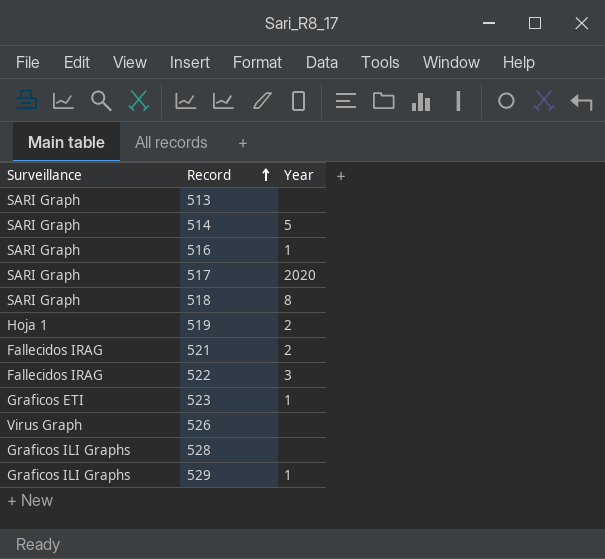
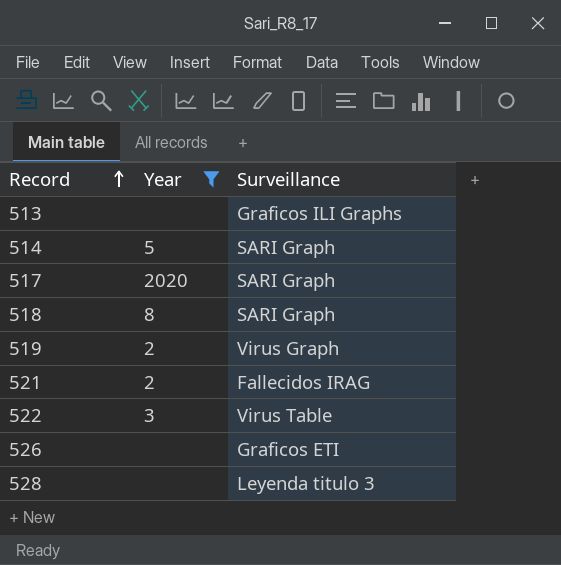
filter: none -> Year != 1
column Surveillance | position: 1 -> 3
513 | Surveillance: SARI Graph -> Graficos ILI Graphs
519 | Surveillance: Hoja 1 -> Virus Graph
522 | Surveillance: Fallecidos IRAG -> Virus Table
526 | Surveillance: Virus Graph -> Graficos ETI
528 | Surveillance: Graficos ILI Graphs -> Leyenda titulo 3

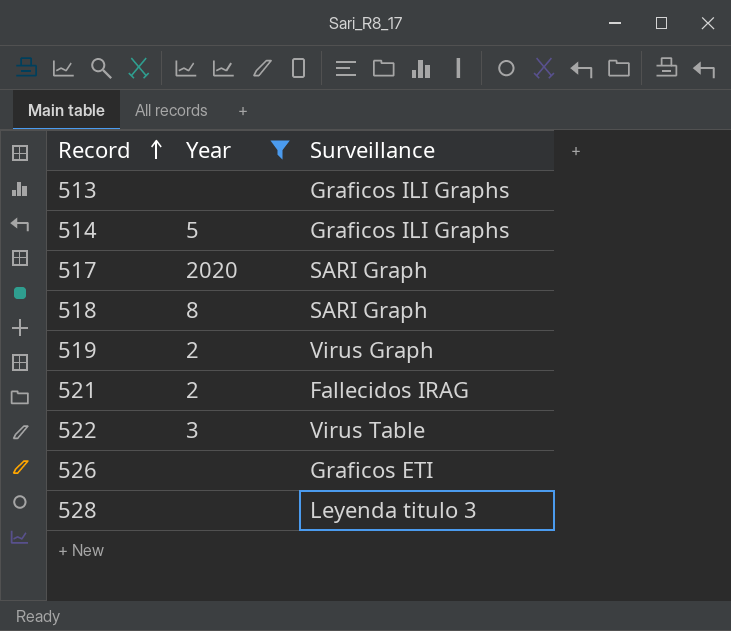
514 | Surveillance: SARI Graph -> Graficos ILI Graphs

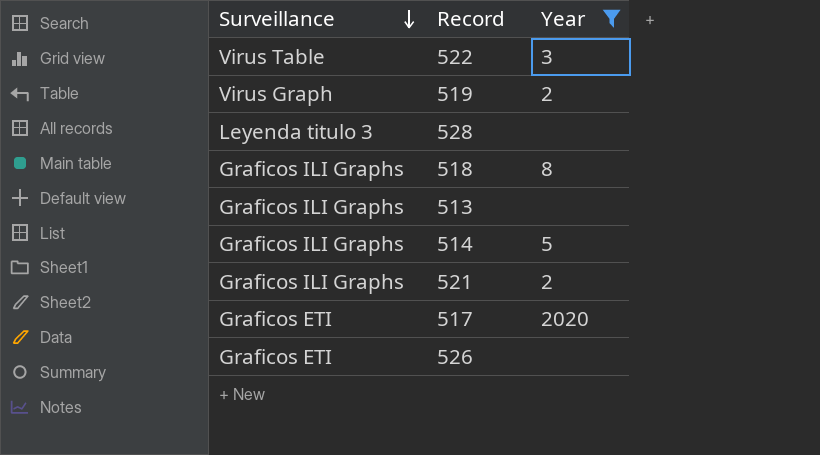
row order: Record ascending -> Surveillance descending
column Surveillance | position: 3 -> 1
518 | Surveillance: SARI Graph -> Graficos ILI Graphs
521 | Surveillance: Fallecidos IRAG -> Graficos ILI Graphs
517 | Surveillance: SARI Graph -> Graficos ETI

